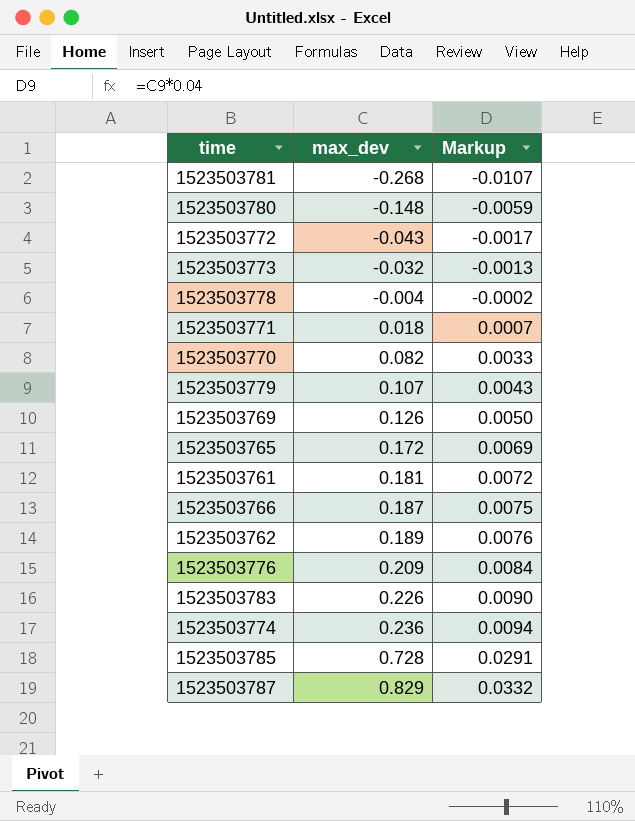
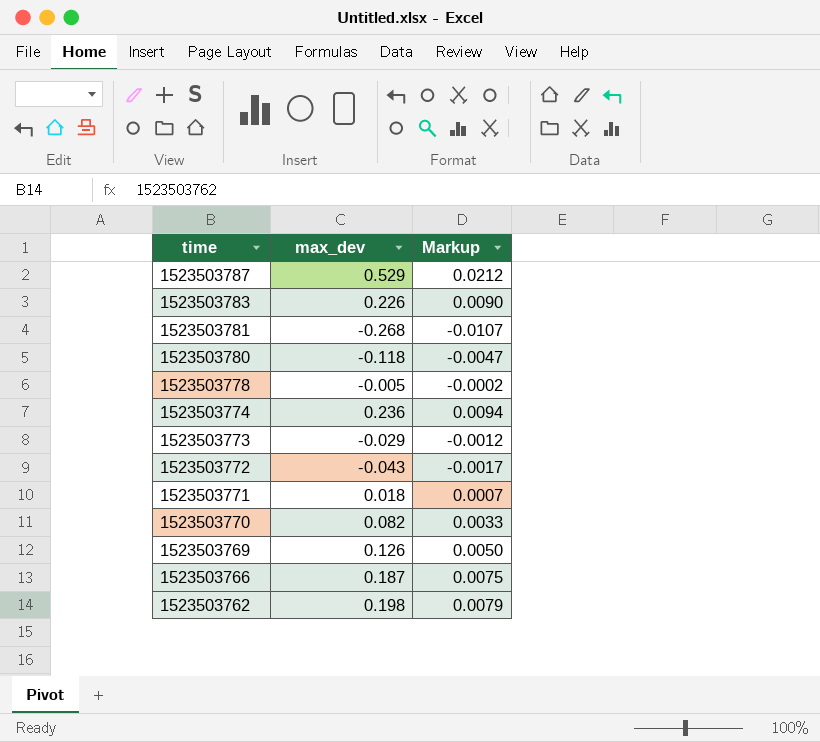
row order: max_dev ascending -> time descending
row 1523503779: 0.107 | 0.0043 -> none
row 1523503765: 0.172 | 0.0069 -> none
row 1523503761: 0.181 | 0.0072 -> none
row 1523503776: 0.209 | 0.0084 -> none
row 1523503785: 0.728 | 0.0291 -> none
1523503787 | max_dev: 0.829 -> 0.529
1523503787 | Markup: 0.0332 -> 0.0212
1523503780 | max_dev: -0.148 -> -0.118
1523503780 | Markup: -0.0059 -> -0.0047
1523503778 | max_dev: -0.004 -> -0.005
1523503773 | max_dev: -0.032 -> -0.029
1523503773 | Markup: -0.0013 -> -0.0012
1523503762 | max_dev: 0.189 -> 0.198
1523503762 | Markup: 0.0076 -> 0.0079

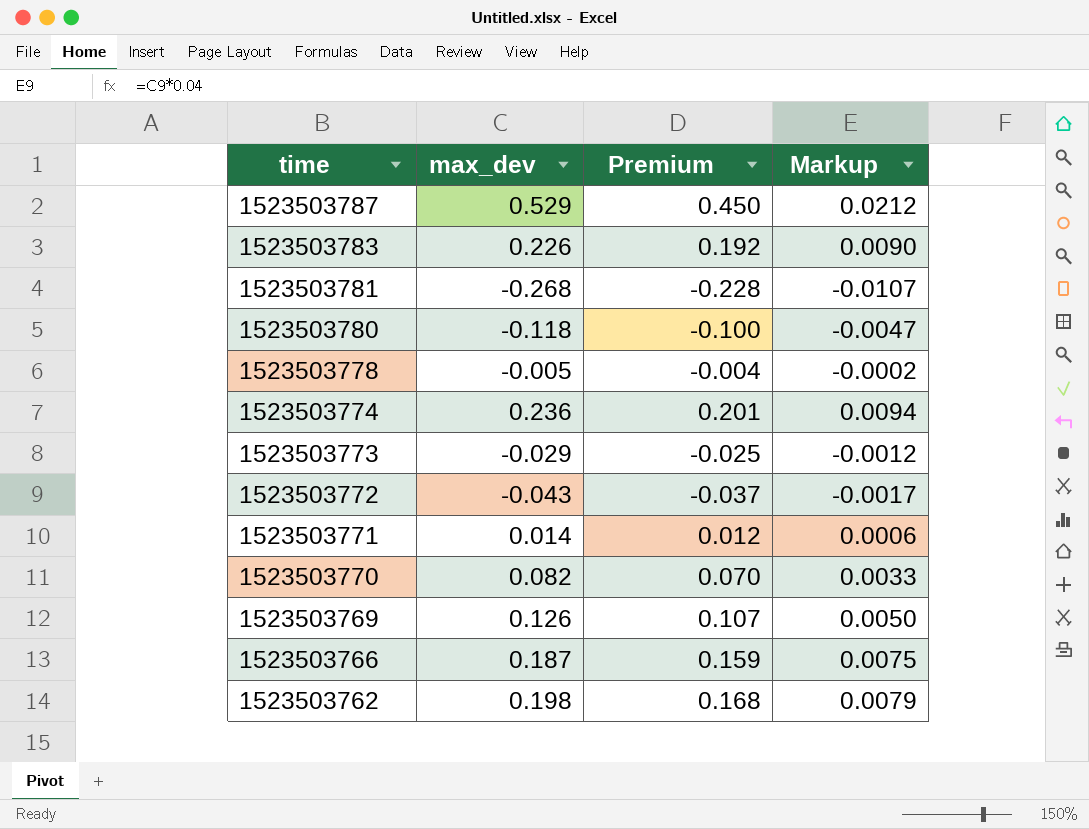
column Premium | formula: none -> [max_dev] * 0.85
1523503771 | max_dev: 0.018 -> 0.014
1523503771 | Markup: 0.0007 -> 0.0006

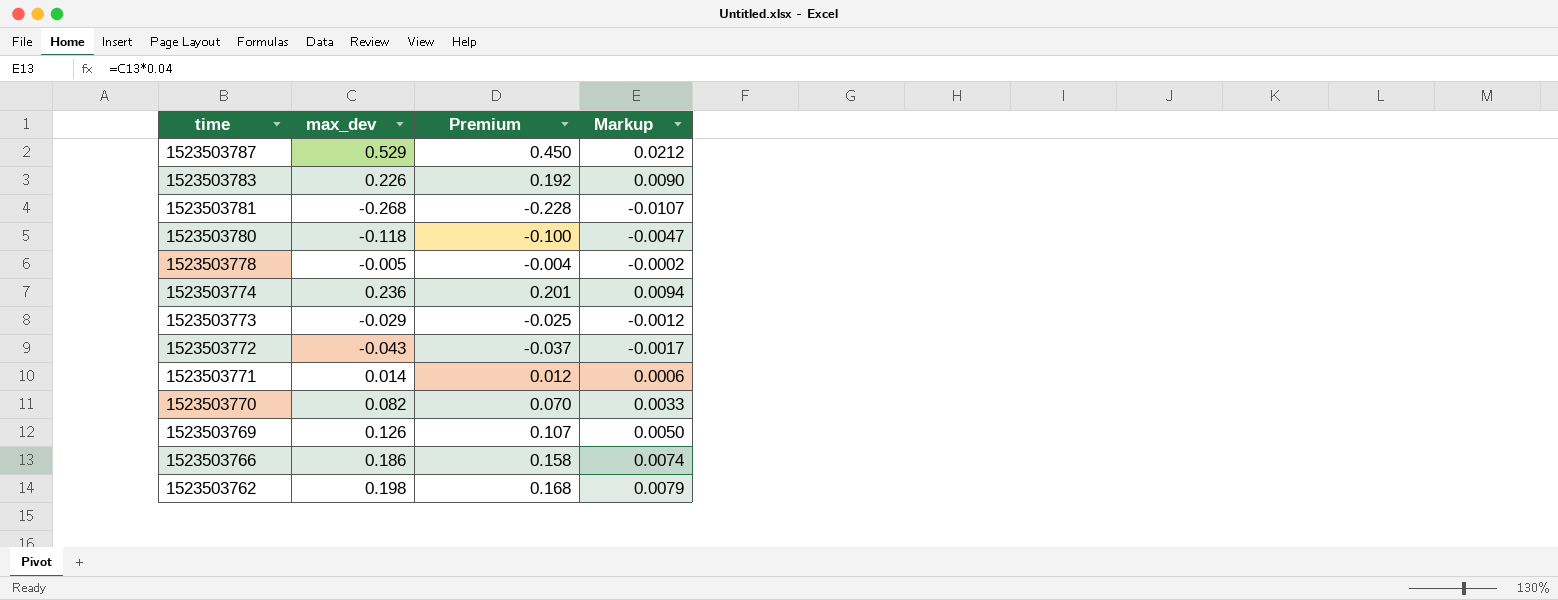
1523503766 | max_dev: 0.187 -> 0.186
1523503766 | Premium: 0.159 -> 0.158
1523503766 | Markup: 0.0075 -> 0.0074

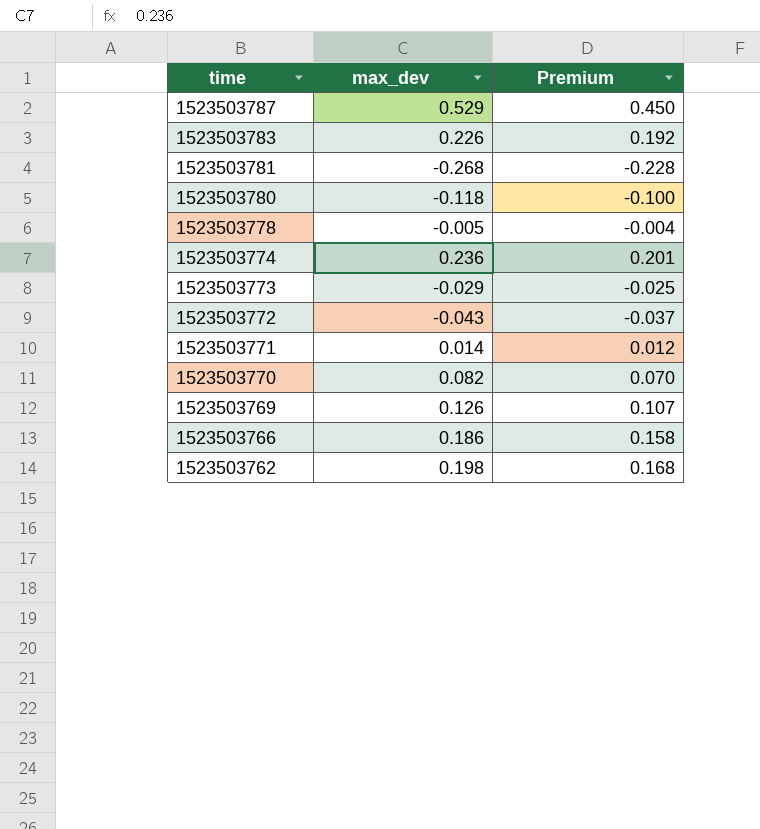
column Markup | formula: [max_dev] * 0.04 -> none

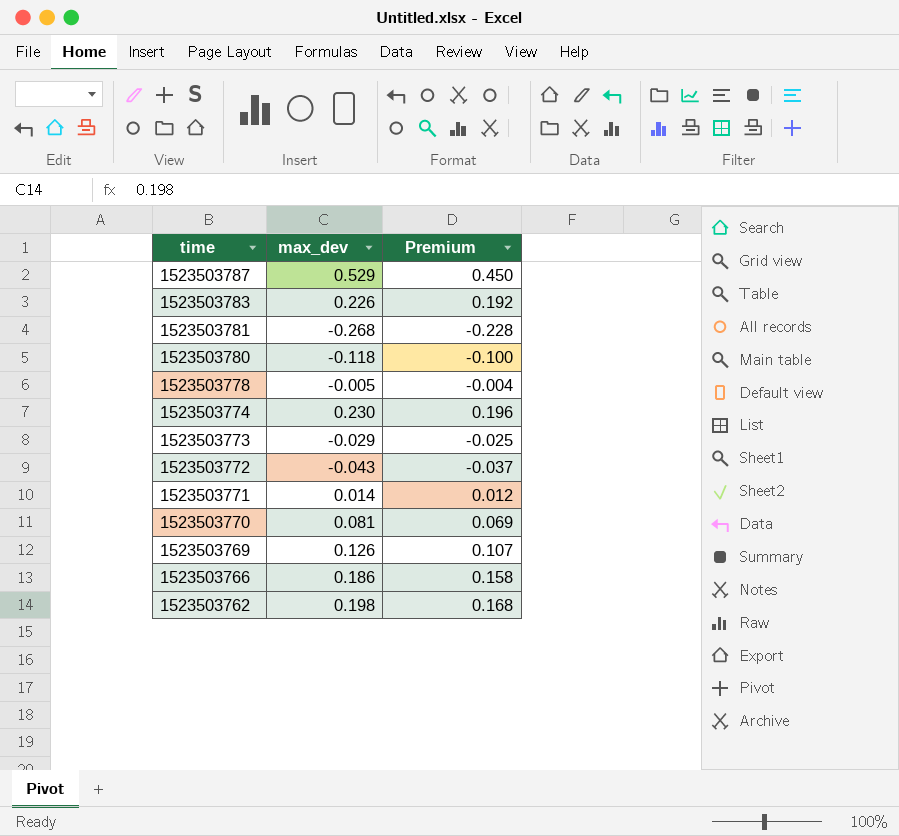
1523503774 | max_dev: 0.236 -> 0.230
1523503774 | Premium: 0.201 -> 0.196
1523503770 | max_dev: 0.082 -> 0.081
1523503770 | Premium: 0.070 -> 0.069

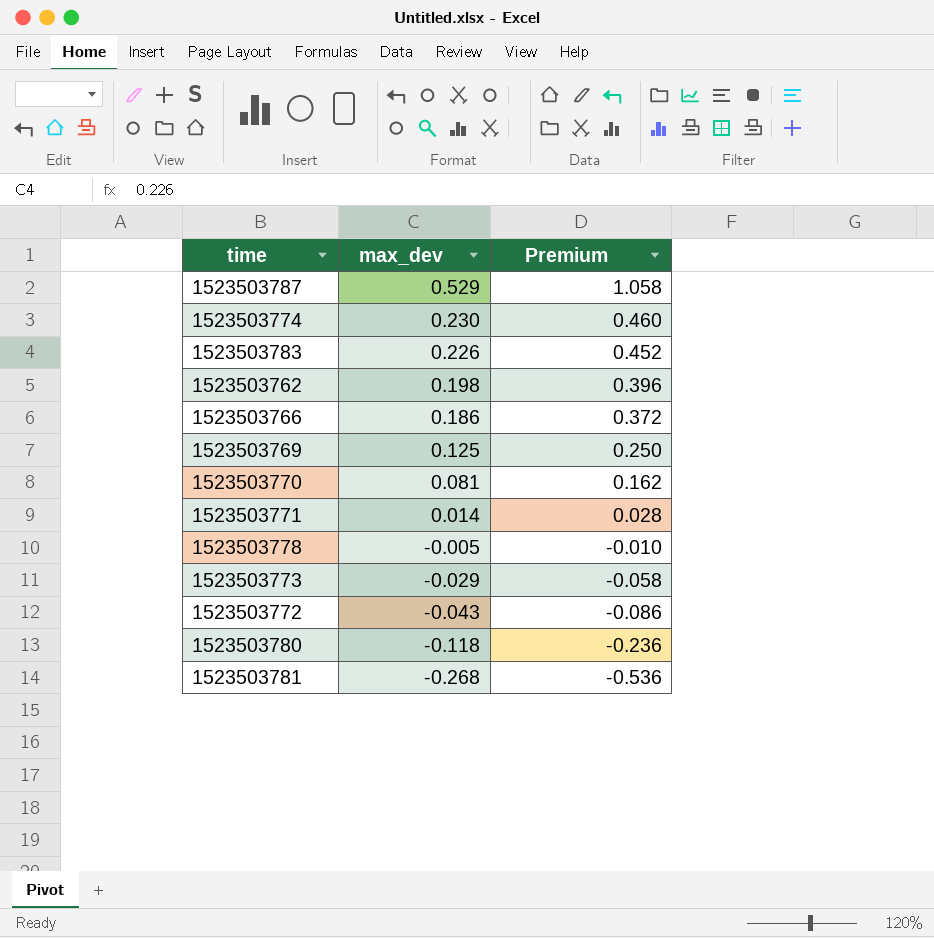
row order: time descending -> max_dev descending
column Premium | formula: [max_dev] * 0.85 -> [max_dev] * 2
1523503769 | max_dev: 0.126 -> 0.125

